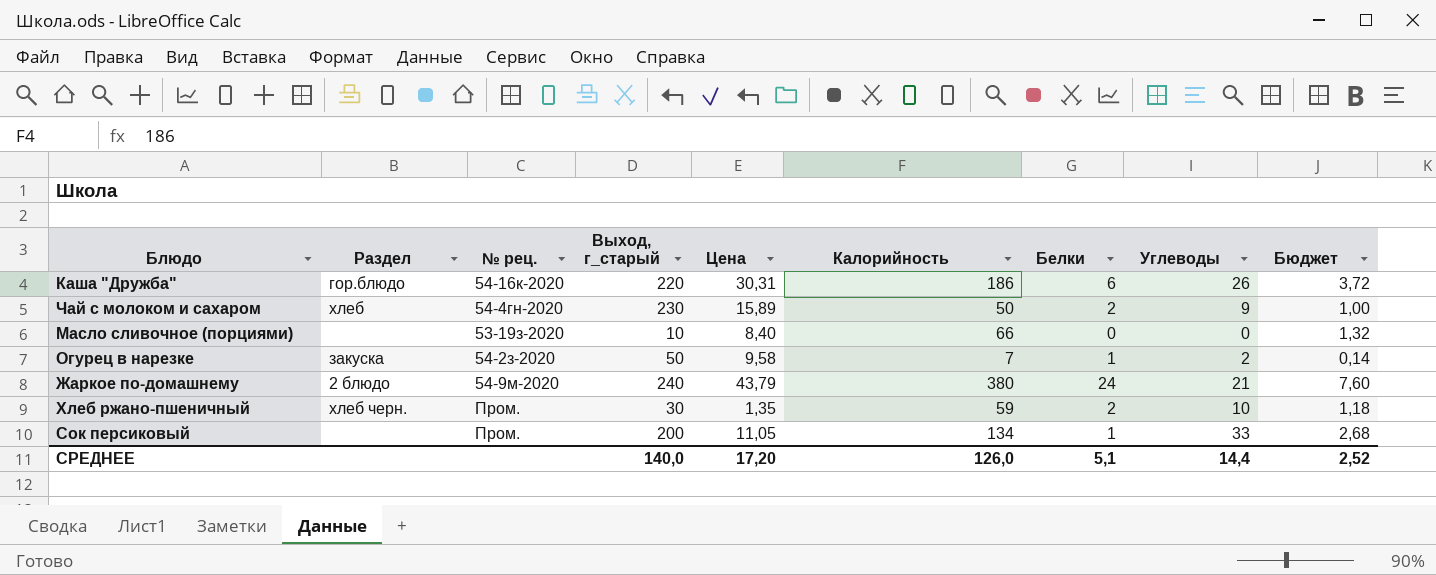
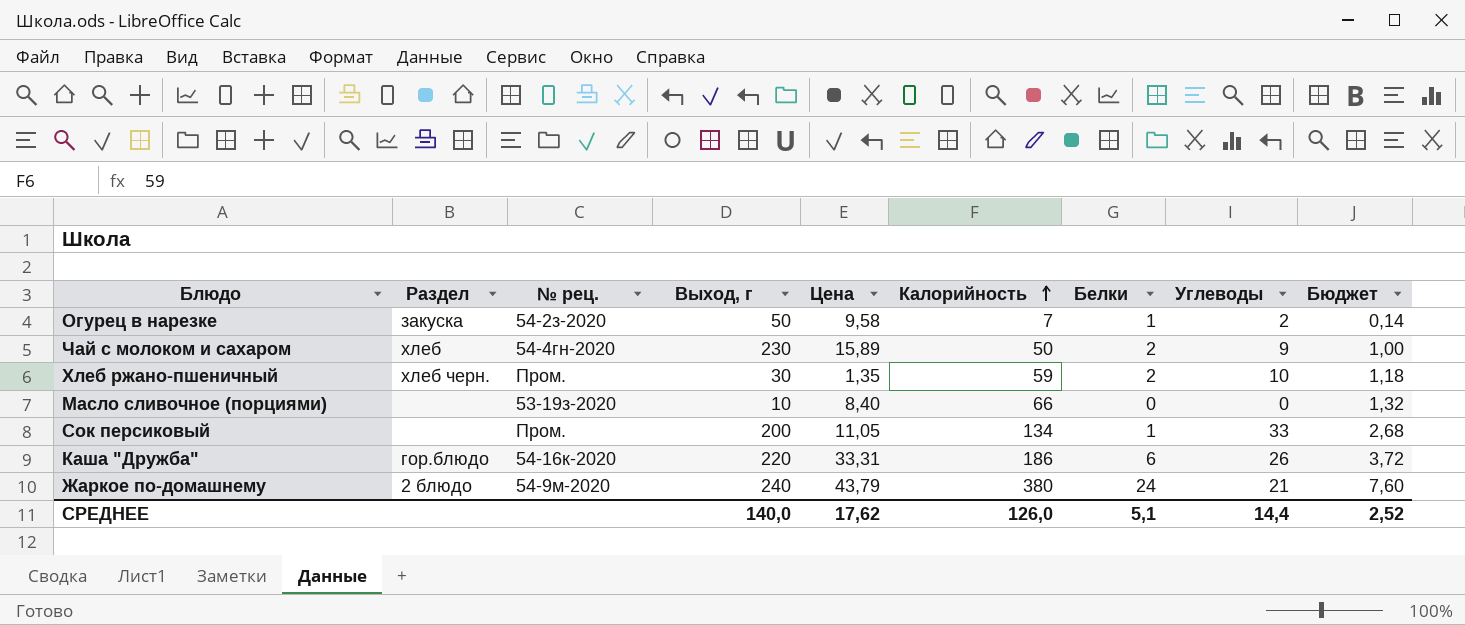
row order: none -> Калорийность ascending
column name: Выход, г_старый -> Выход, г
Каша "Дружба" | Цена: 30,31 -> 33,31
СРЕДНЕЕ | Цена: 17,20 -> 17,62

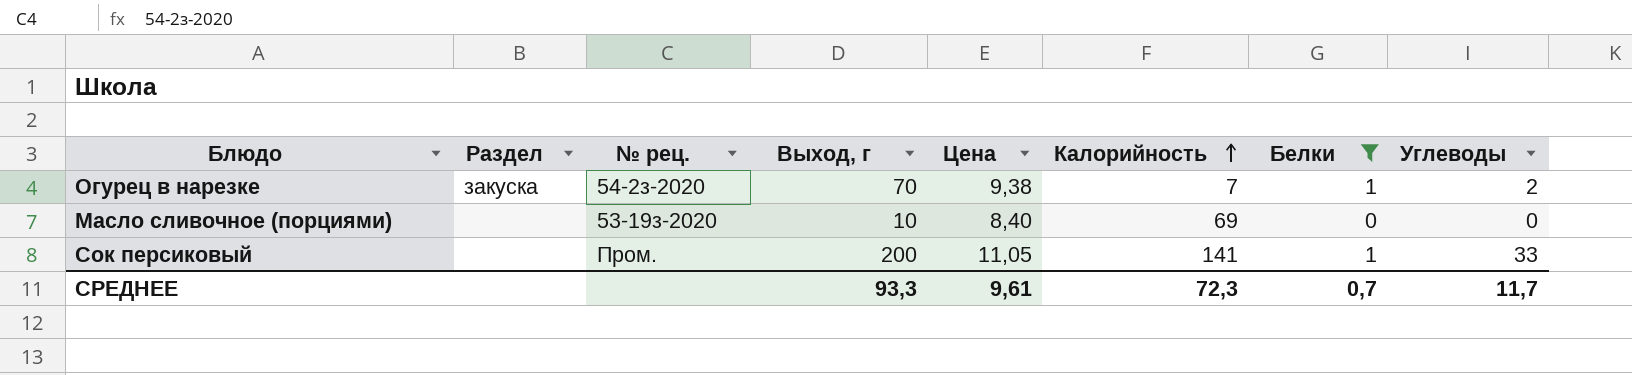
filter: none -> Белки <= 1
column Бюджет | formula: [Калорийность] * 0,02 -> none
Огурец в нарезке | Выход, г: 50 -> 70
Огурец в нарезке | Цена: 9,58 -> 9,38
Масло сливочное (порциями) | Калорийность: 66 -> 69
Сок персиковый | Калорийность: 134 -> 141
СРЕДНЕЕ | Выход, г: 140,0 -> 93,3
СРЕДНЕЕ | Цена: 17,62 -> 9,61
СРЕДНЕЕ | Калорийность: 126,0 -> 72,3
СРЕДНЕЕ | Белки: 5,1 -> 0,7
СРЕДНЕЕ | Углеводы: 14,4 -> 11,7

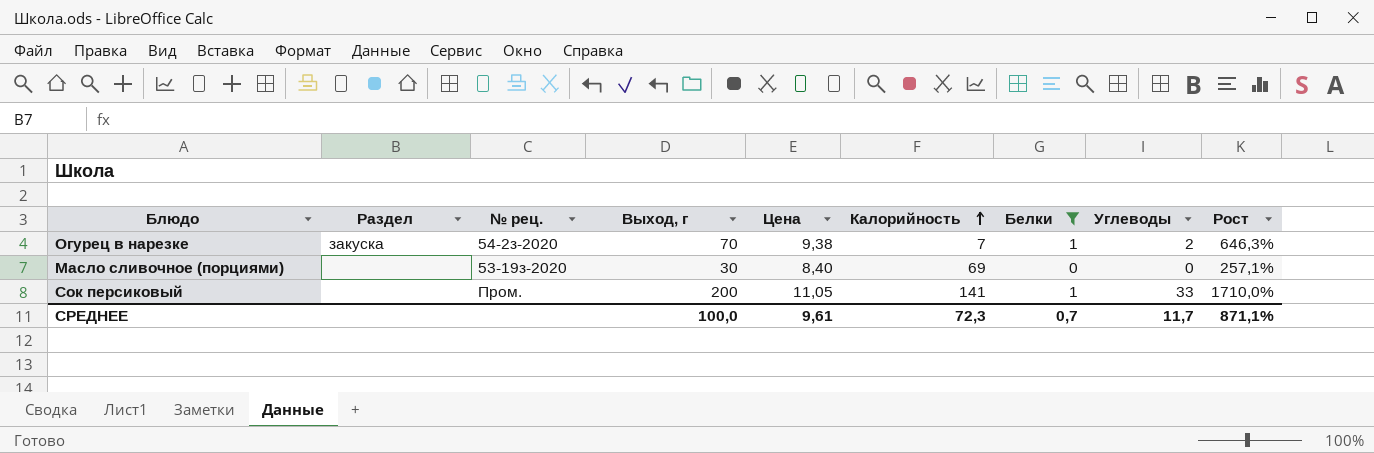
column Рост | formula: none -> ([Выход, г] - [Цена]) / [Цена]
Масло сливочное (порциями) | Выход, г: 10 -> 30
СРЕДНЕЕ | Выход, г: 93,3 -> 100,0

